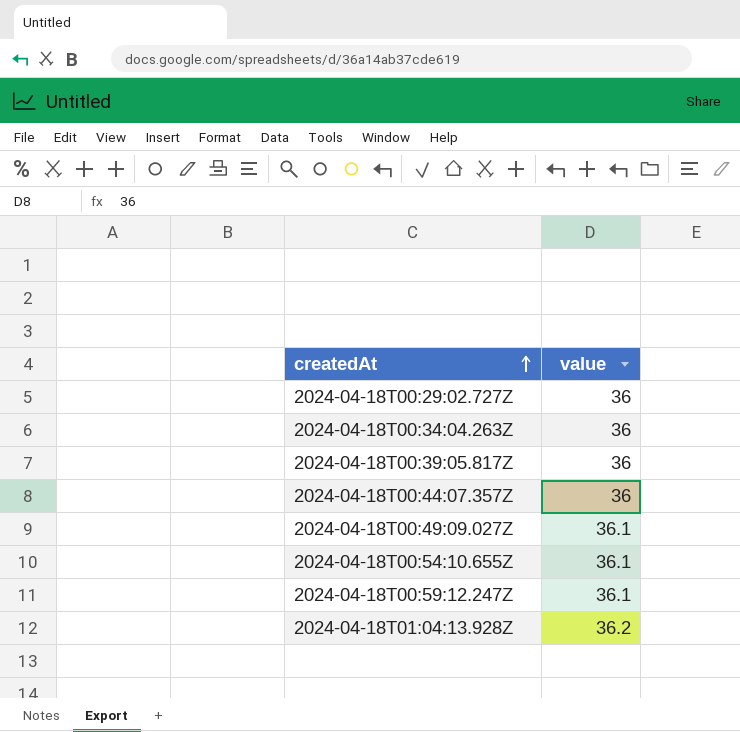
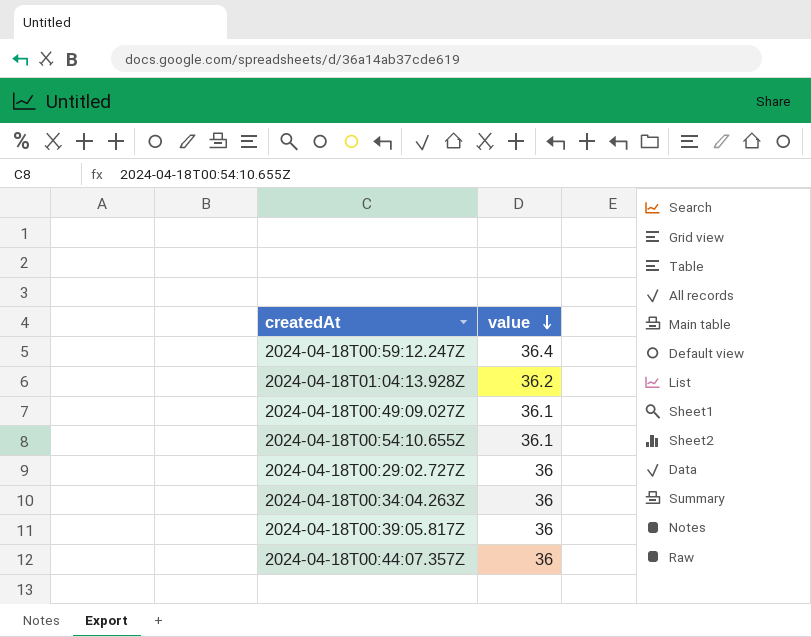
row order: createdAt ascending -> value descending
2024-04-18T00:59:12.247Z | value: 36.1 -> 36.4

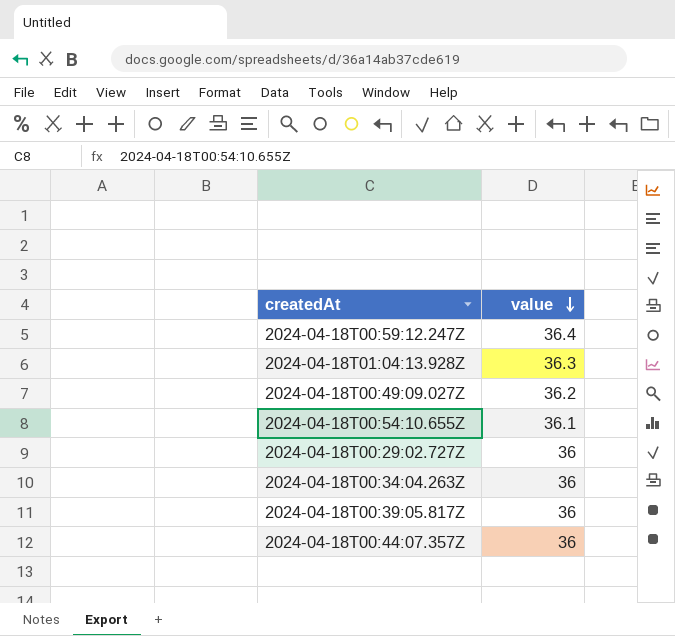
2024-04-18T01:04:13.928Z | value: 36.2 -> 36.3
2024-04-18T00:49:09.027Z | value: 36.1 -> 36.2

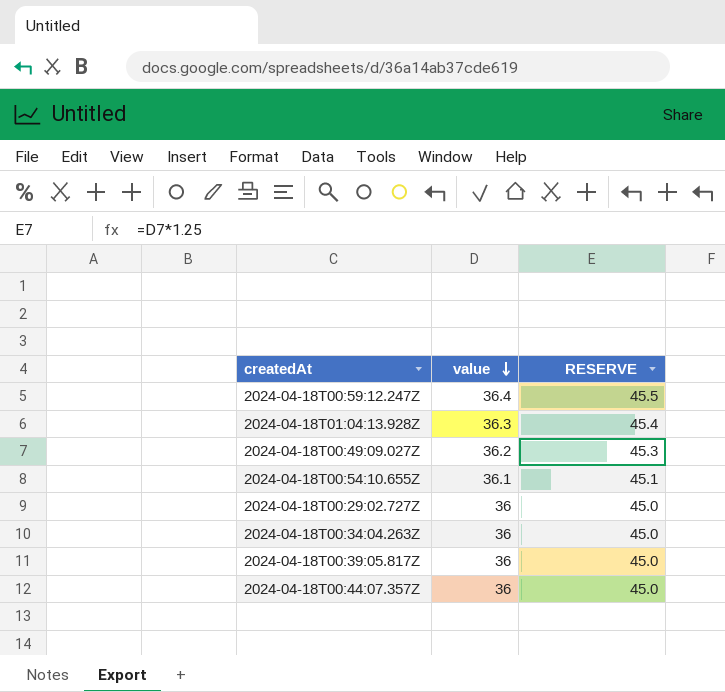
column RESERVE | formula: none -> [value] * 1.25

